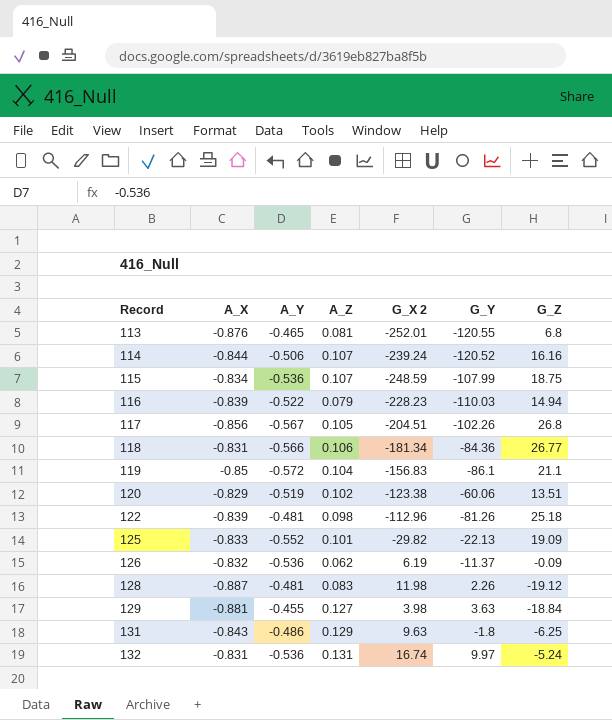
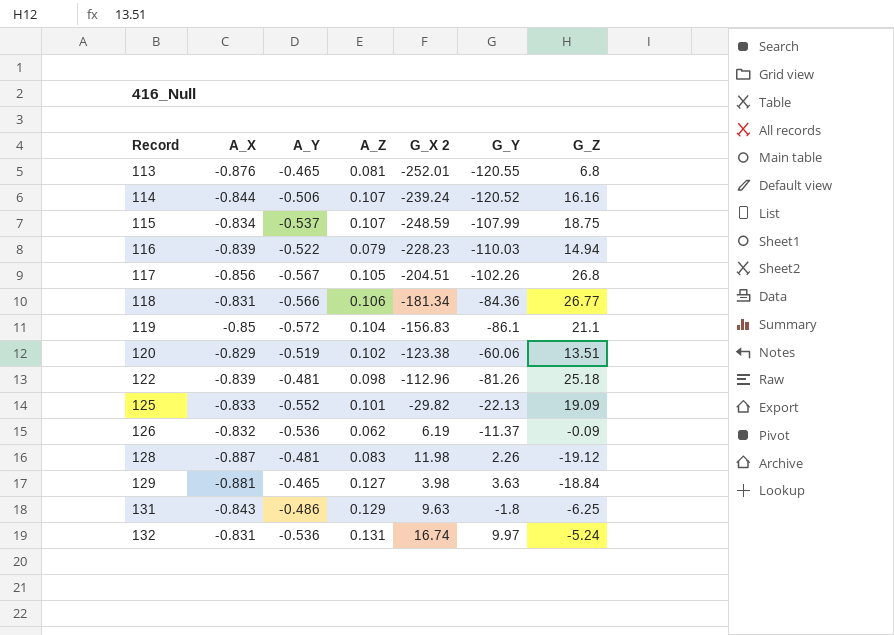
115 | A_Y: -0.536 -> -0.537
129 | A_Y: -0.455 -> -0.465

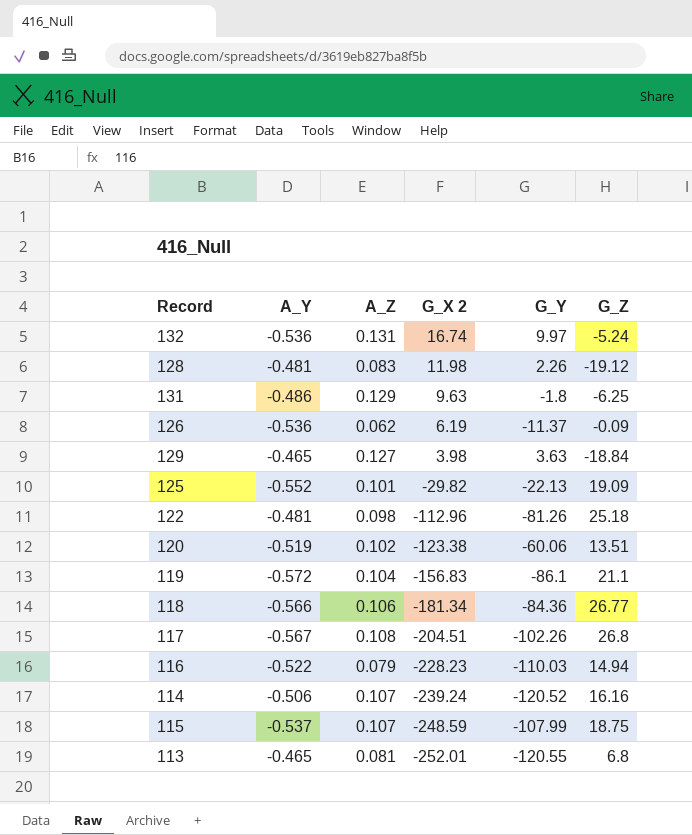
row order: Record ascending -> G_X 2 descending
column A_X | position: 2 -> none
117 | A_Z: 0.105 -> 0.108

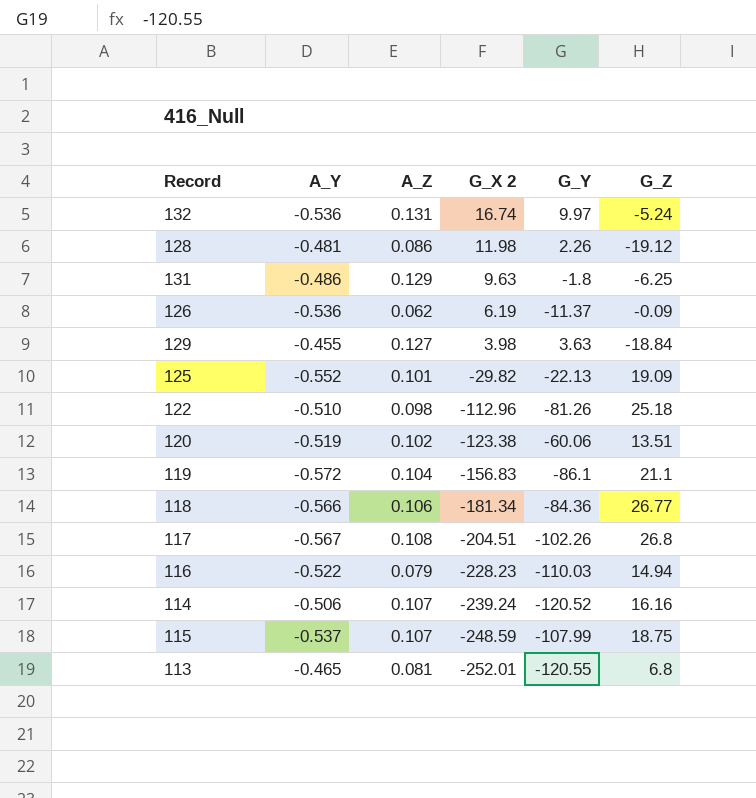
128 | A_Z: 0.083 -> 0.086
129 | A_Y: -0.465 -> -0.455
122 | A_Y: -0.481 -> -0.510

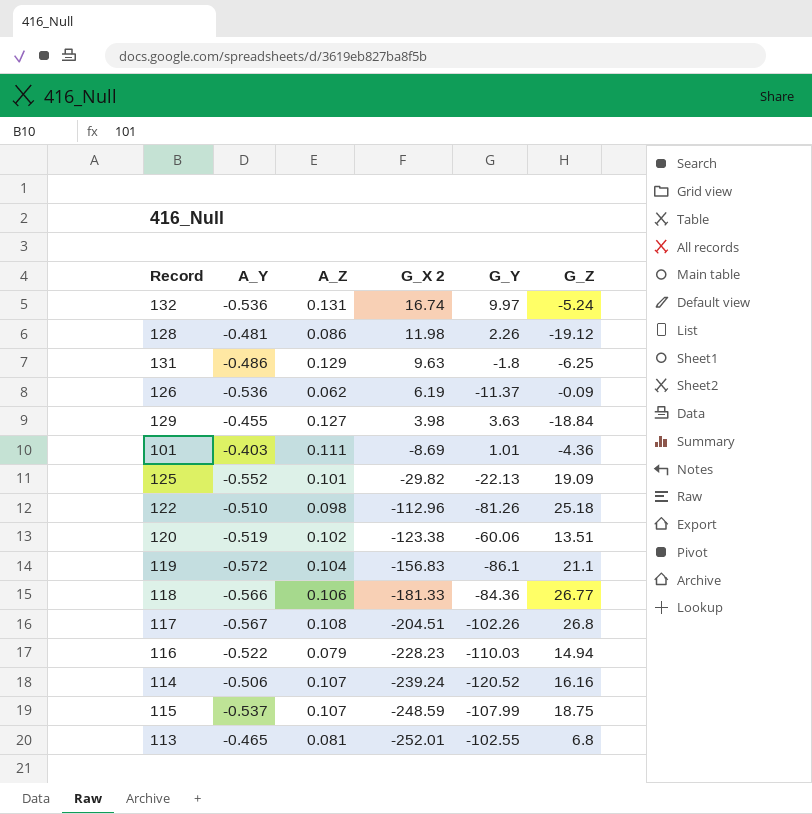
row 101: none -> -0.403 | 0.111 | -8.69 | 1.01 | -4.36
118 | G_X 2: -181.34 -> -181.33
113 | G_Y: -120.55 -> -102.55

